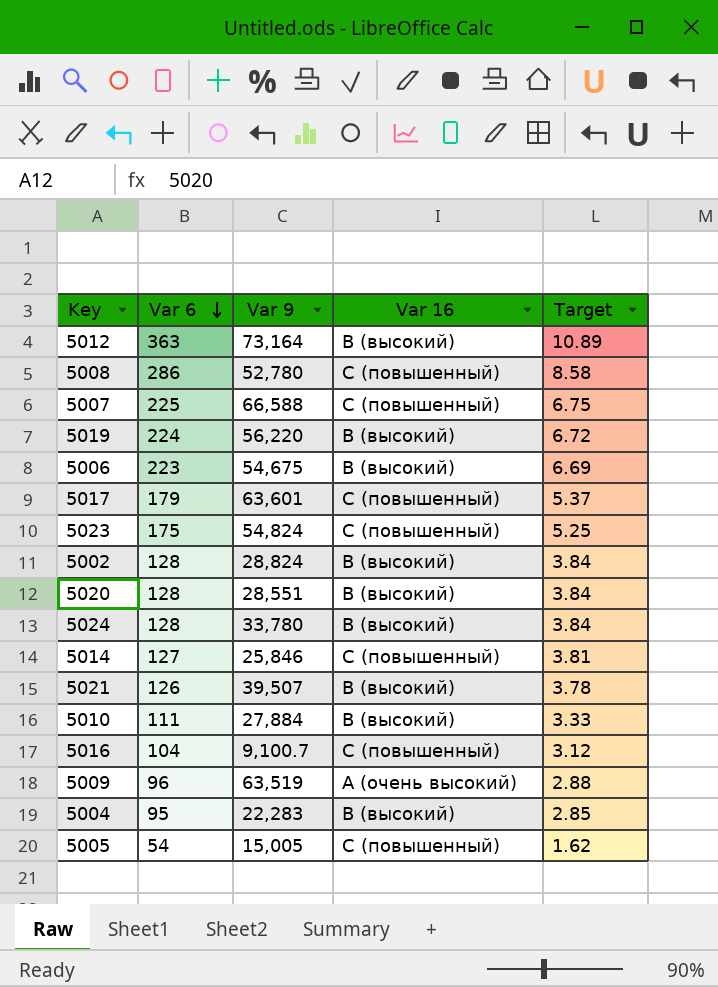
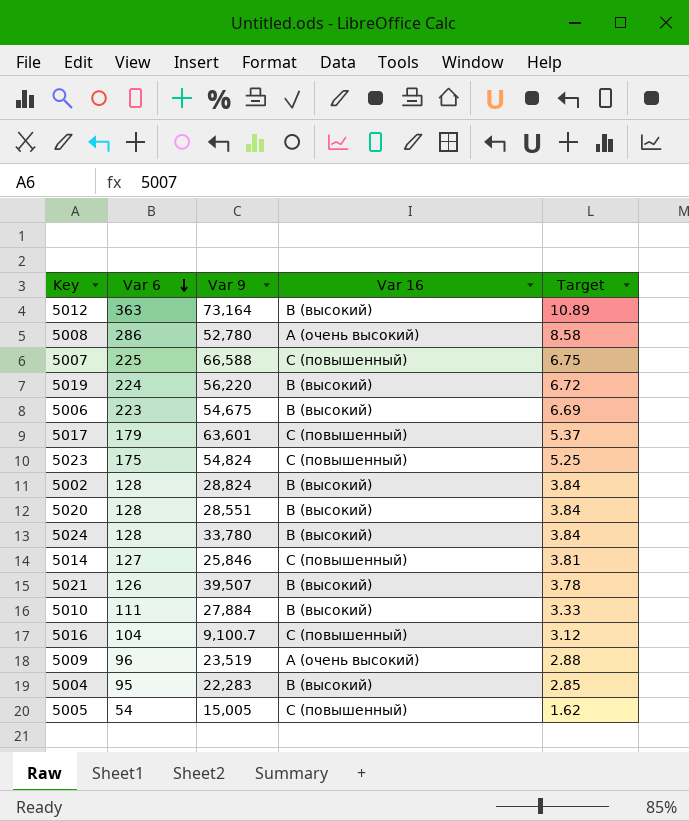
5008 | Var 16: С (повышенный) -> А (очень высокий)
5009 | Var 9: 63,519 -> 23,519

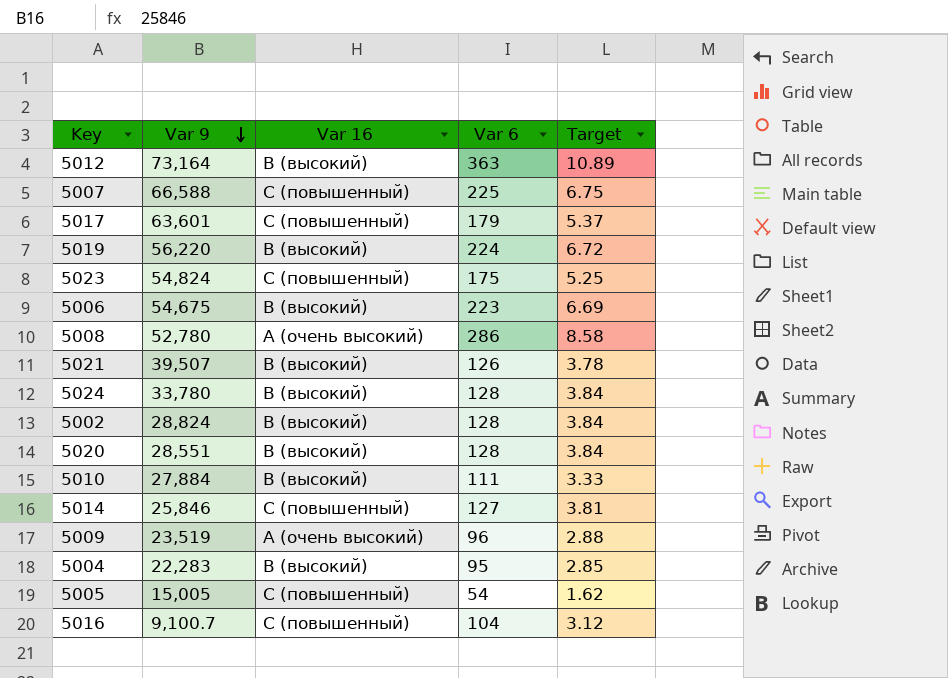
row order: Var 6 descending -> Var 9 descending
column Var 6 | position: 2 -> 4

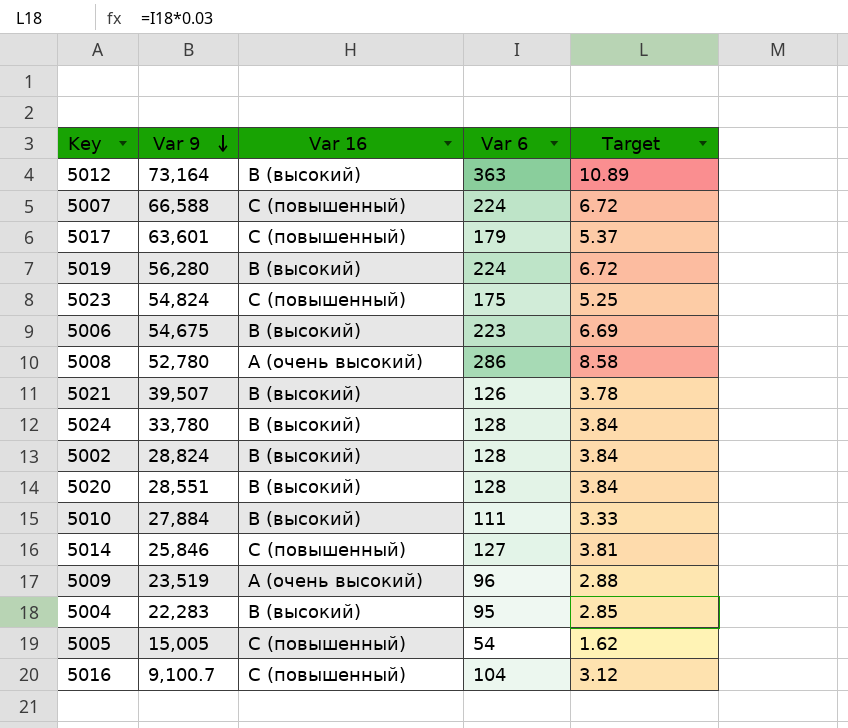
5007 | Var 6: 225 -> 224
5007 | Target: 6.75 -> 6.72
5019 | Var 9: 56,220 -> 56,280

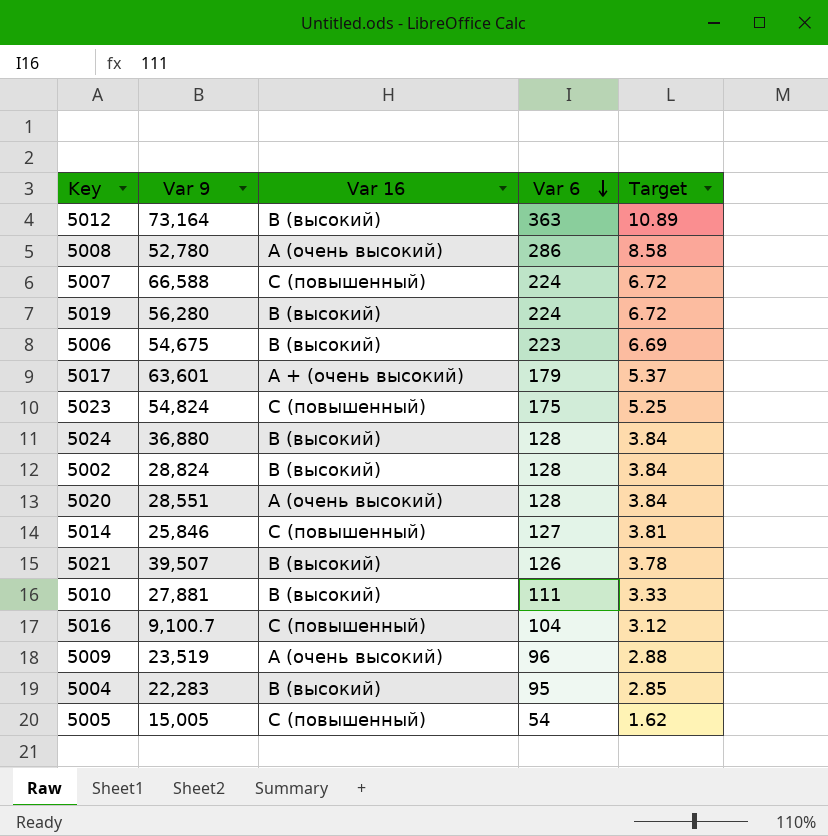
row order: Var 9 descending -> Var 6 descending
5017 | Var 16: С (повышенный) -> А + (очень высокий)
5024 | Var 9: 33,780 -> 36,880
5020 | Var 16: В (высокий) -> А (очень высокий)
5010 | Var 9: 27,884 -> 27,881

